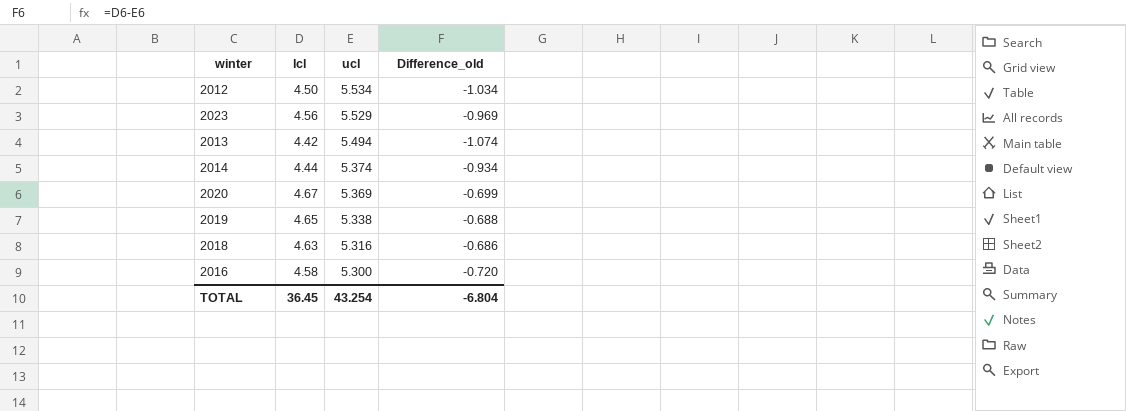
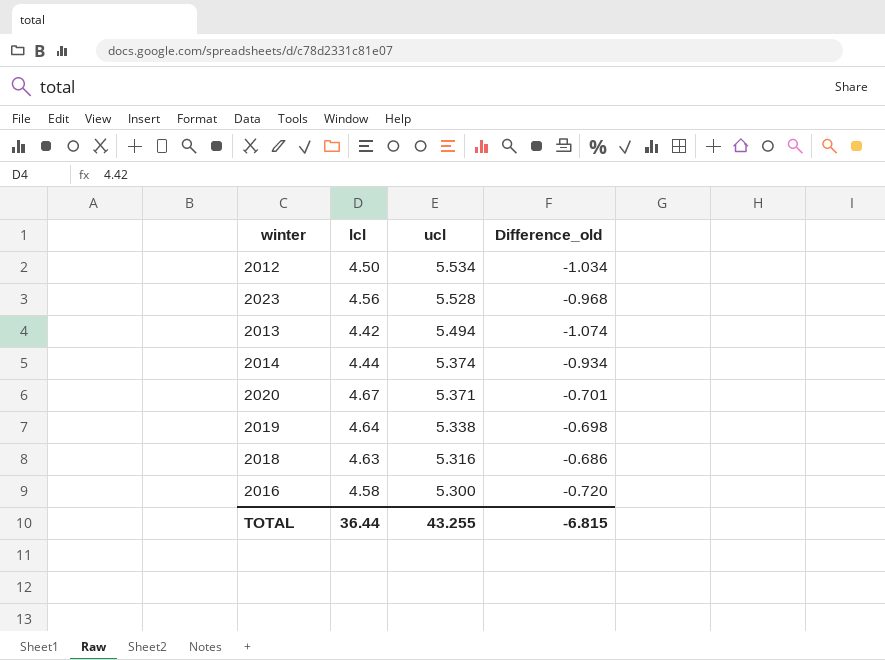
2023 | ucl: 5.529 -> 5.528
2023 | Difference_old: -0.969 -> -0.968
2020 | ucl: 5.369 -> 5.371
2020 | Difference_old: -0.699 -> -0.701
2019 | lcl: 4.65 -> 4.64
2019 | Difference_old: -0.688 -> -0.698
TOTAL | lcl: 36.45 -> 36.44
TOTAL | ucl: 43.254 -> 43.255
TOTAL | Difference_old: -6.804 -> -6.815

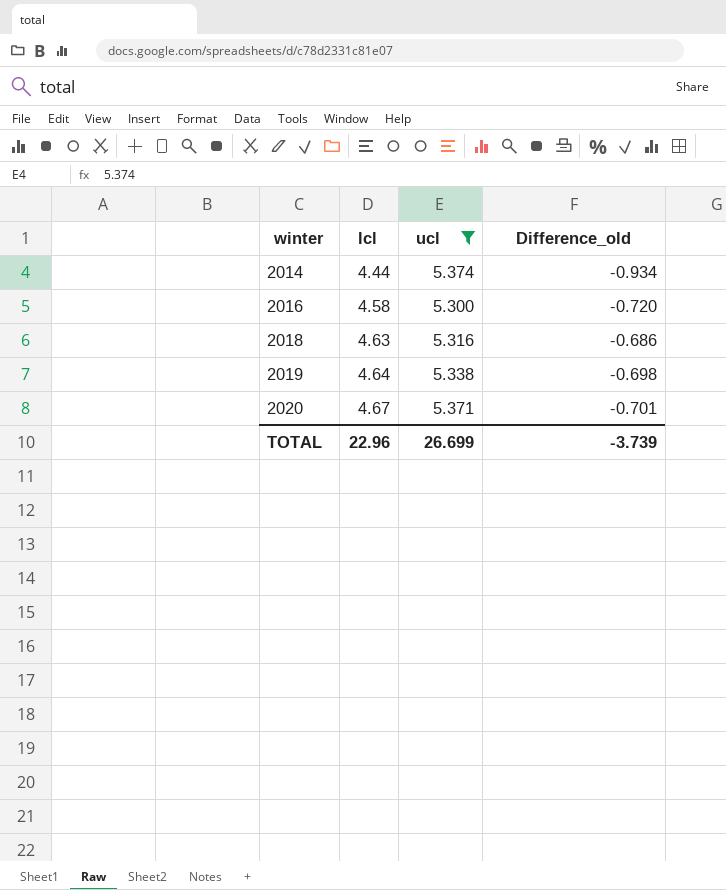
filter: none -> ucl <= 5.374
row order: ucl descending -> winter ascending
TOTAL | lcl: 36.44 -> 22.96
TOTAL | ucl: 43.255 -> 26.699
TOTAL | Difference_old: -6.815 -> -3.739

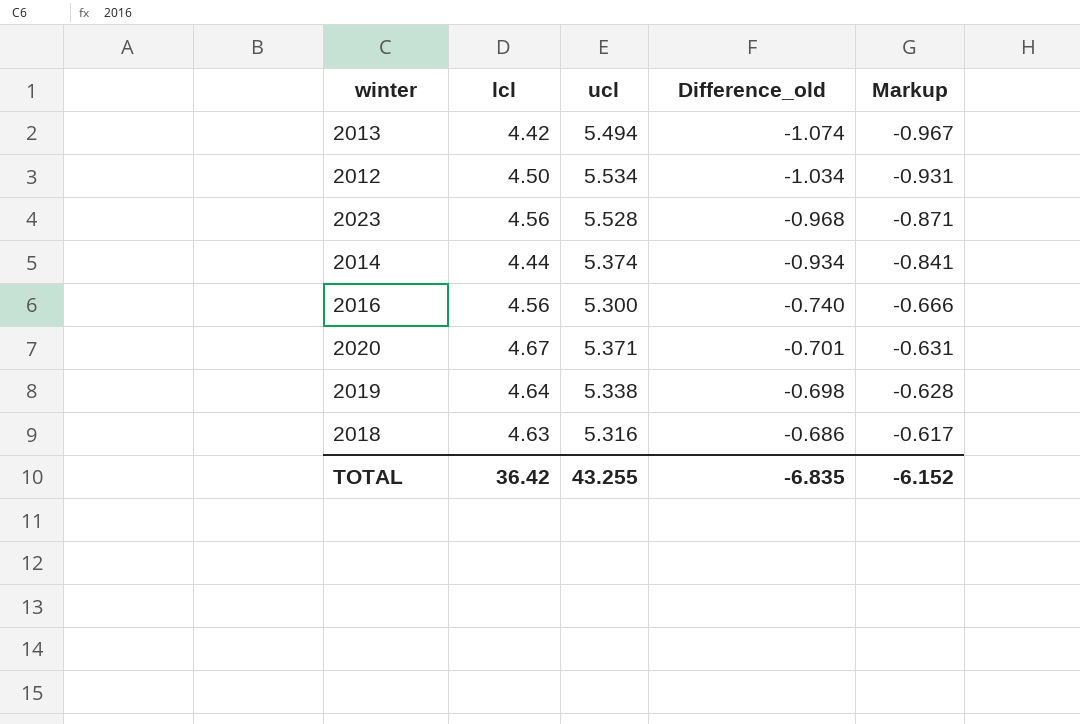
filter: ucl <= 5.374 -> none
row order: winter ascending -> Difference_old ascending
column Markup | formula: none -> [Difference_old] * 0.9
2016 | lcl: 4.58 -> 4.56
2016 | Difference_old: -0.720 -> -0.740
TOTAL | lcl: 22.96 -> 36.42
TOTAL | ucl: 26.699 -> 43.255
TOTAL | Difference_old: -3.739 -> -6.835

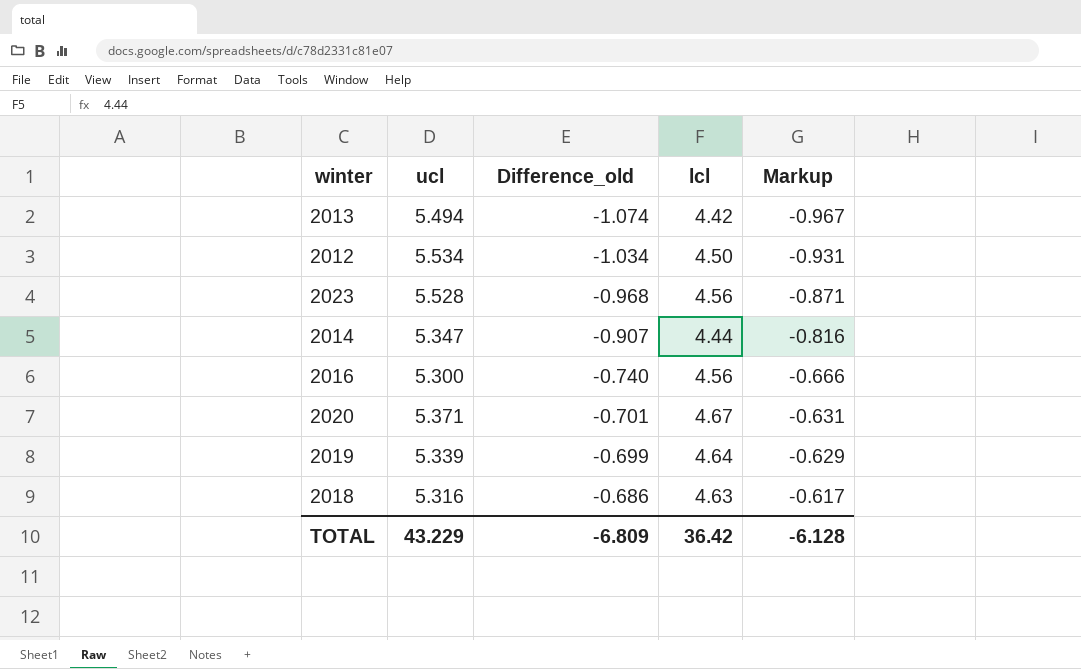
column lcl | position: 2 -> 4
2014 | ucl: 5.374 -> 5.347
2014 | Difference_old: -0.934 -> -0.907
2014 | Markup: -0.841 -> -0.816
2019 | ucl: 5.338 -> 5.339
2019 | Difference_old: -0.698 -> -0.699
2019 | Markup: -0.628 -> -0.629
TOTAL | ucl: 43.255 -> 43.229
TOTAL | Difference_old: -6.835 -> -6.809
TOTAL | Markup: -6.152 -> -6.128

